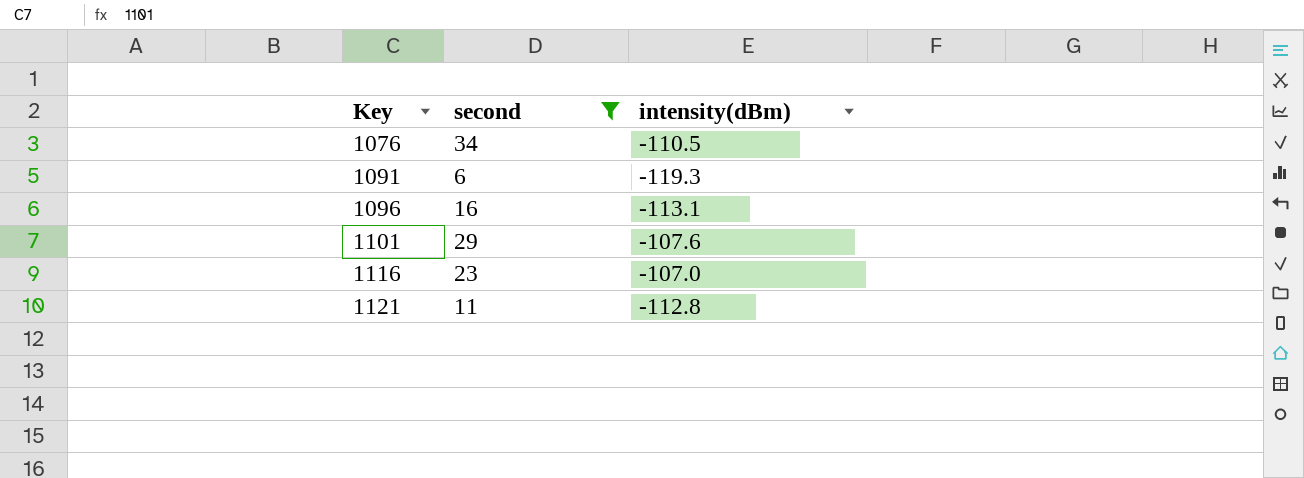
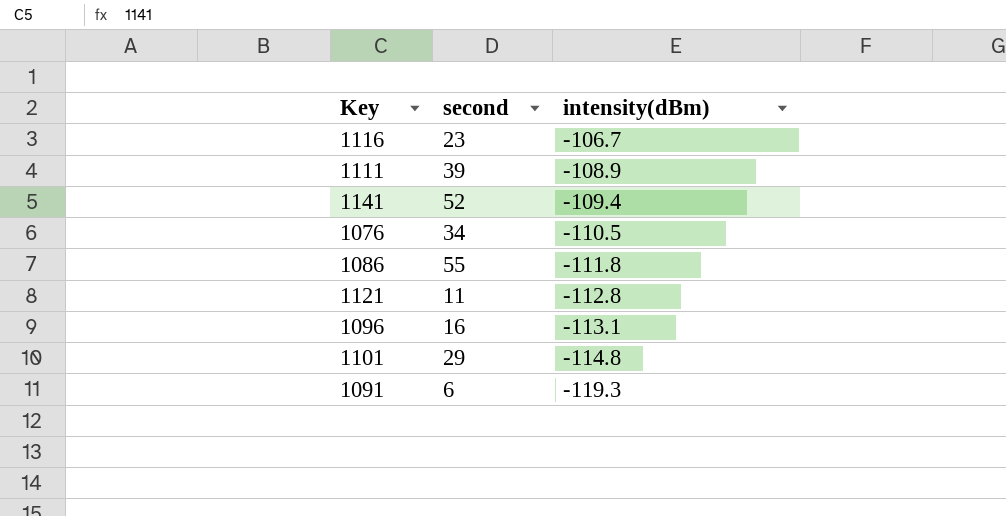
filter: second <= 34 -> none
row order: Key ascending -> intensity(dBm) descending
1116 | intensity(dBm): -107.0 -> -106.7
1101 | intensity(dBm): -107.6 -> -114.8

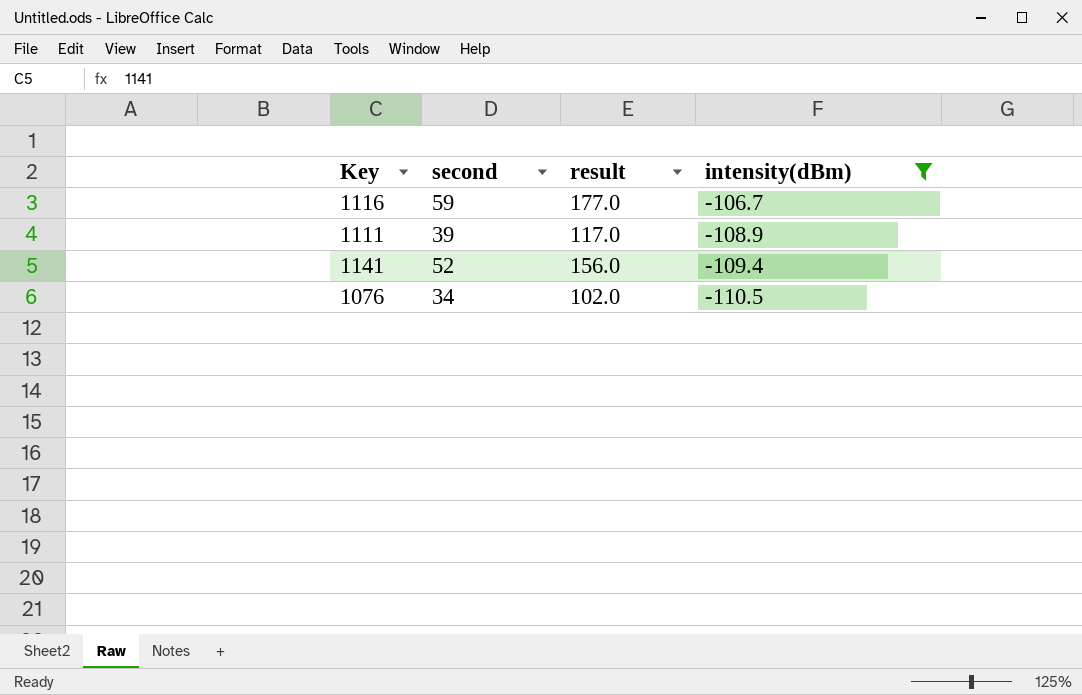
filter: none -> intensity(dBm) >= -110.5
column result | formula: none -> [second] * 3
1116 | second: 23 -> 59

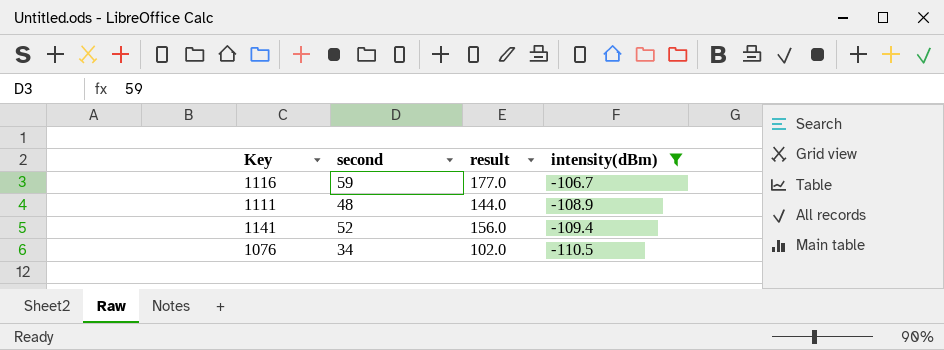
1111 | second: 39 -> 48
1111 | result: 117.0 -> 144.0

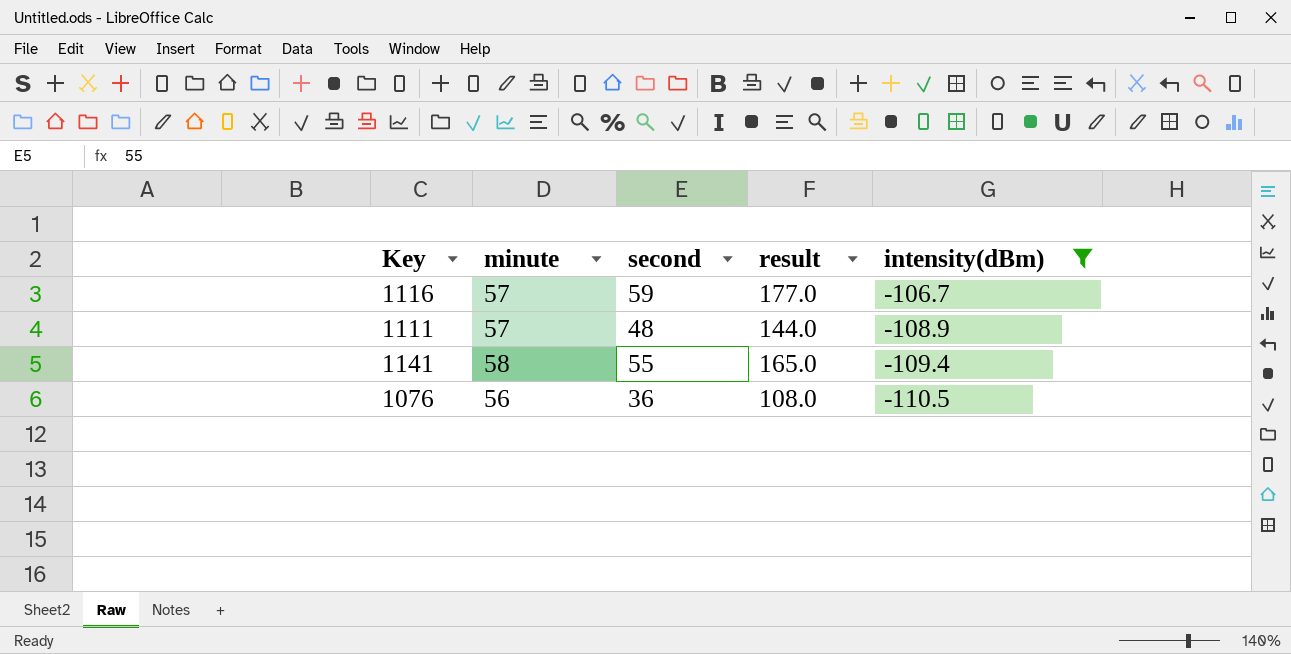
column minute | position: none -> 2
1141 | second: 52 -> 55
1141 | result: 156.0 -> 165.0
1076 | second: 34 -> 36
1076 | result: 102.0 -> 108.0

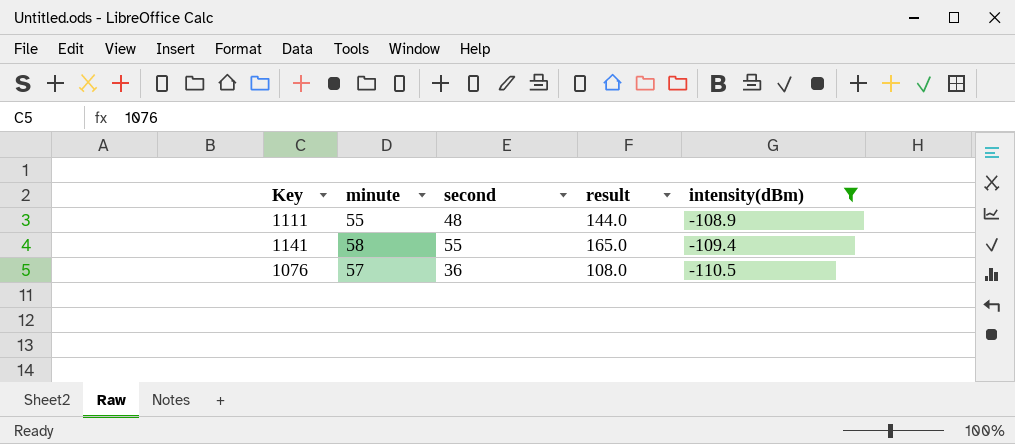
row 1116: 57 | 59 | 177.0 | -106.7 -> none
1111 | minute: 57 -> 55
1076 | minute: 56 -> 57

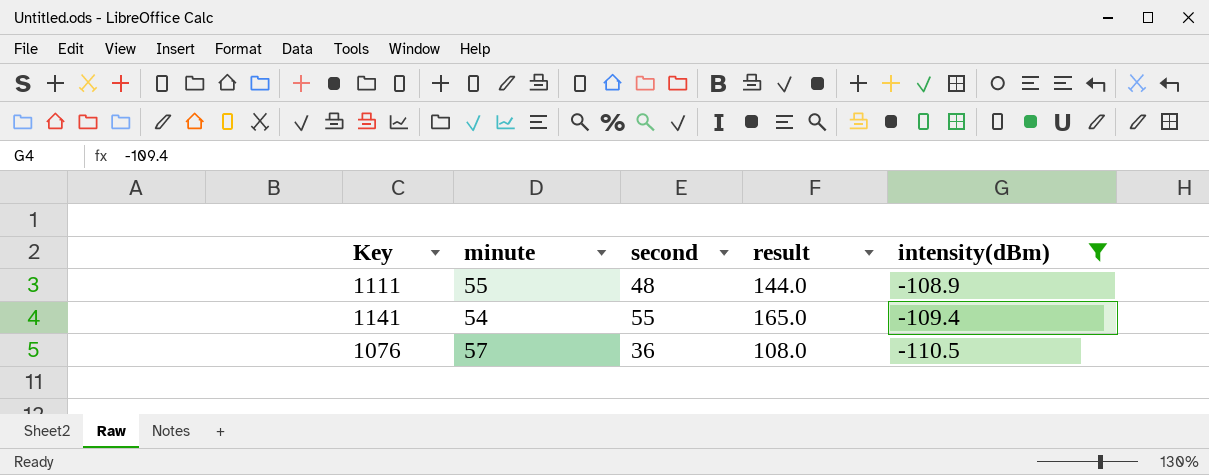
1141 | minute: 58 -> 54

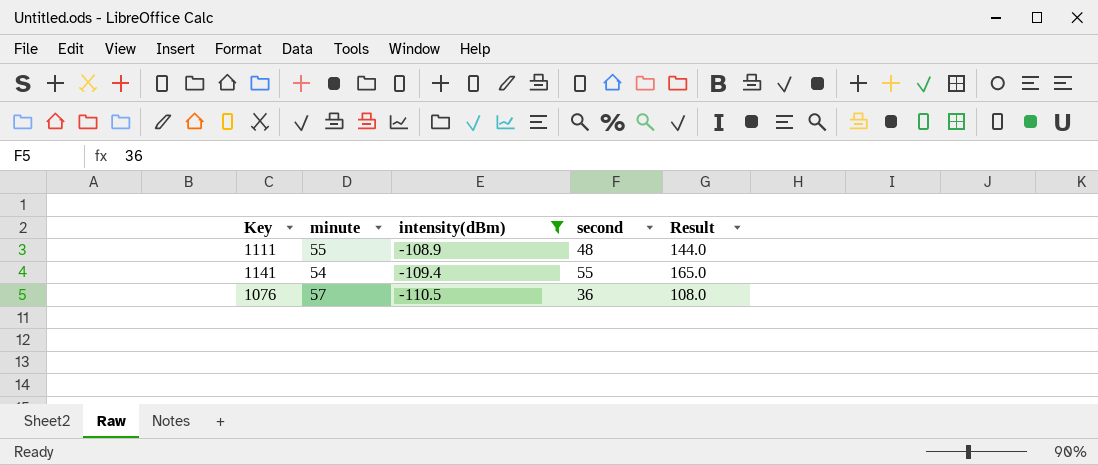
column intensity(dBm) | position: 5 -> 3
column name: result -> Result

